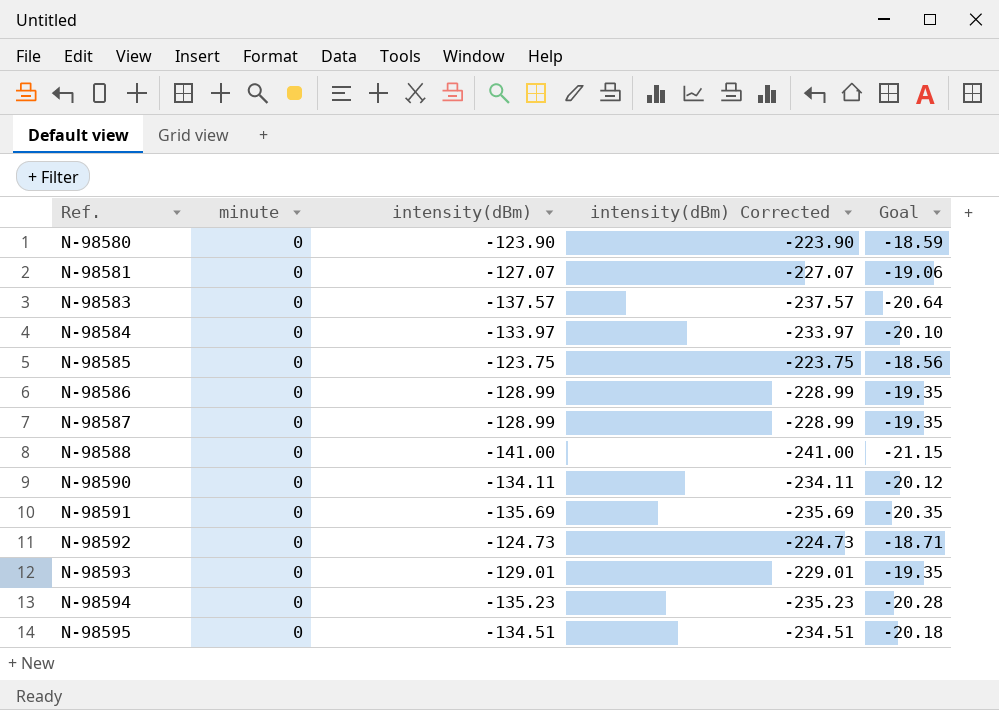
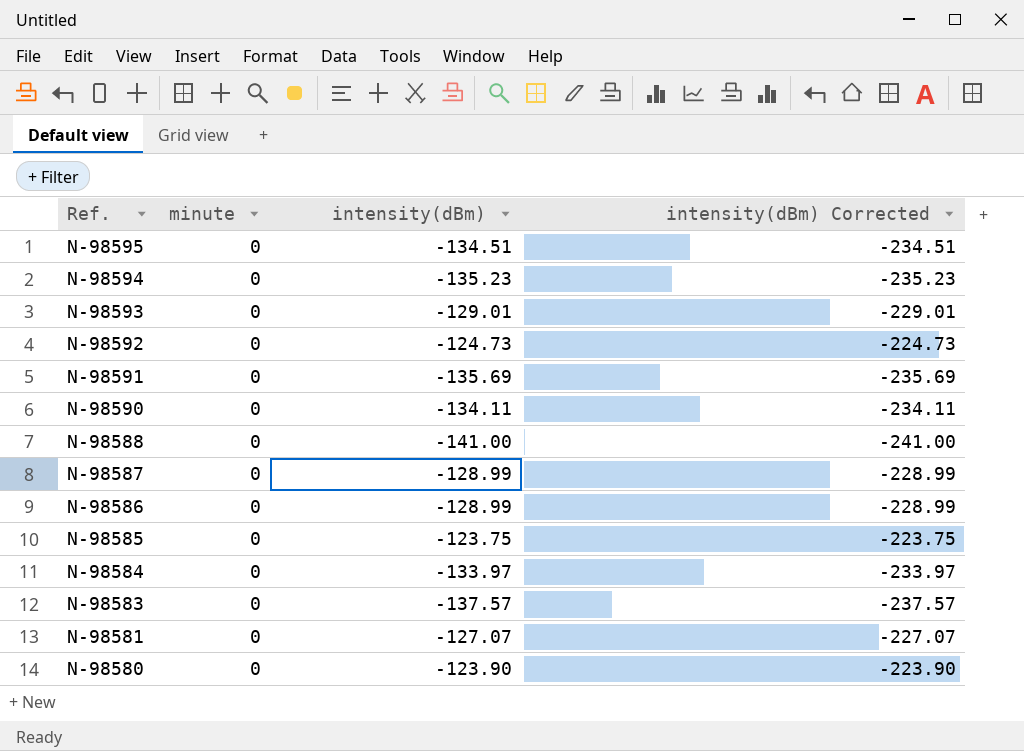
row order: Ref. ascending -> Ref. descending
column Goal | formula: [intensity(dBm)] * 0.15 -> none

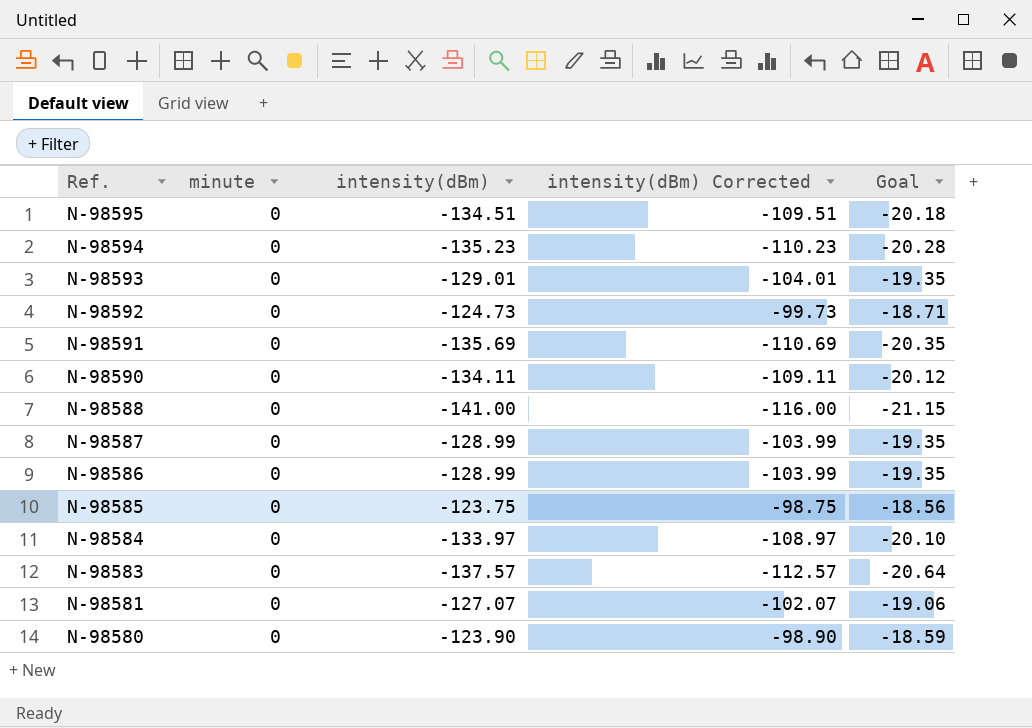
column intensity(dBm) Corrected | formula: [intensity(dBm)] - 100 -> [intensity(dBm)] + 25
column Goal | formula: none -> [intensity(dBm)] * 0.15

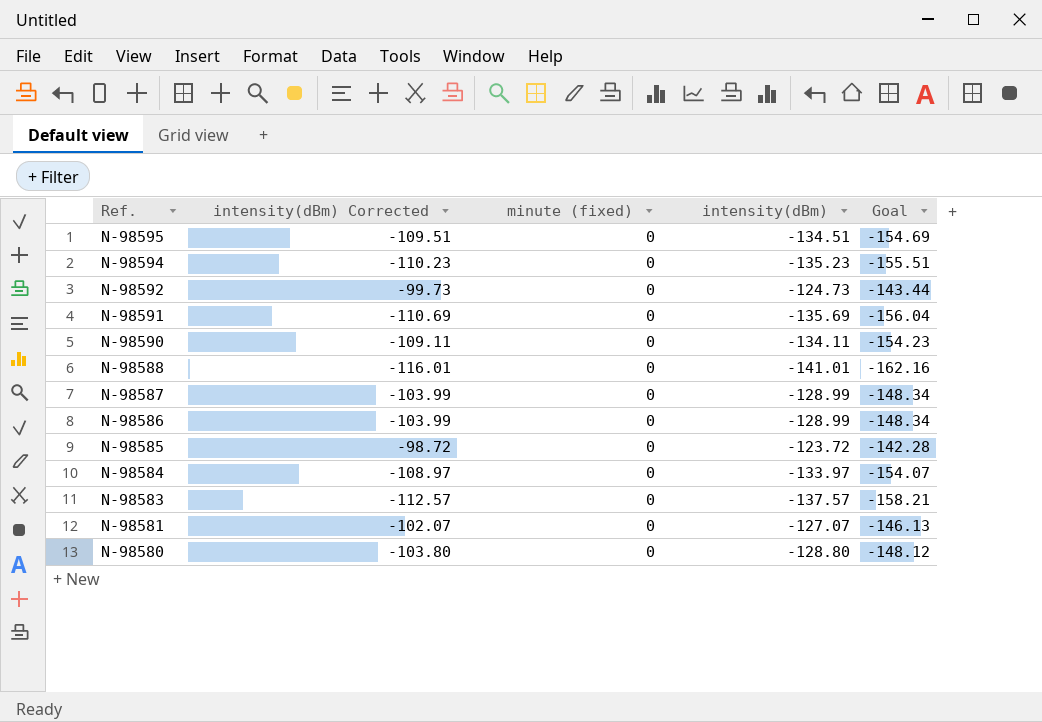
column intensity(dBm) Corrected | position: 4 -> 2
column name: minute -> minute (fixed)
column Goal | formula: [intensity(dBm)] * 0.15 -> [intensity(dBm)] * 1.15
row N-98593: 0 | -129.01 | -104.01 | -19.35 -> none
N-98588 | intensity(dBm) Corrected: -116.00 -> -116.01
N-98588 | intensity(dBm): -141.00 -> -141.01
N-98585 | intensity(dBm) Corrected: -98.75 -> -98.72
N-98585 | intensity(dBm): -123.75 -> -123.72
N-98580 | intensity(dBm) Corrected: -98.90 -> -103.80
N-98580 | intensity(dBm): -123.90 -> -128.80

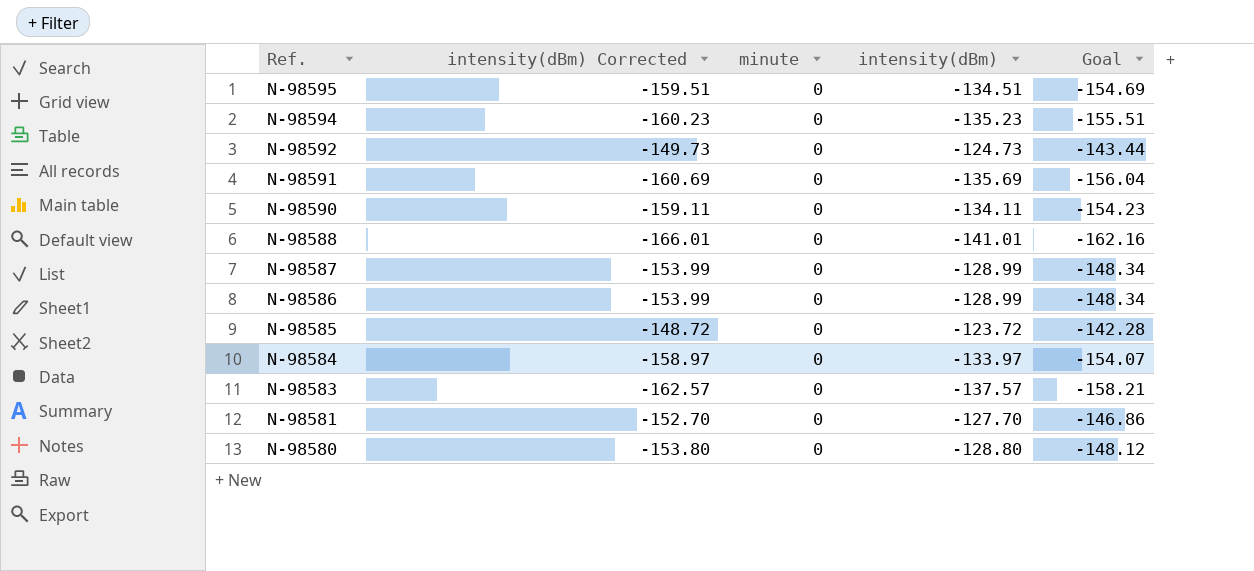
column intensity(dBm) Corrected | formula: [intensity(dBm)] + 25 -> [intensity(dBm)] - 25
column name: minute (fixed) -> minute
N-98581 | intensity(dBm): -127.07 -> -127.70
N-98581 | Goal: -146.13 -> -146.86

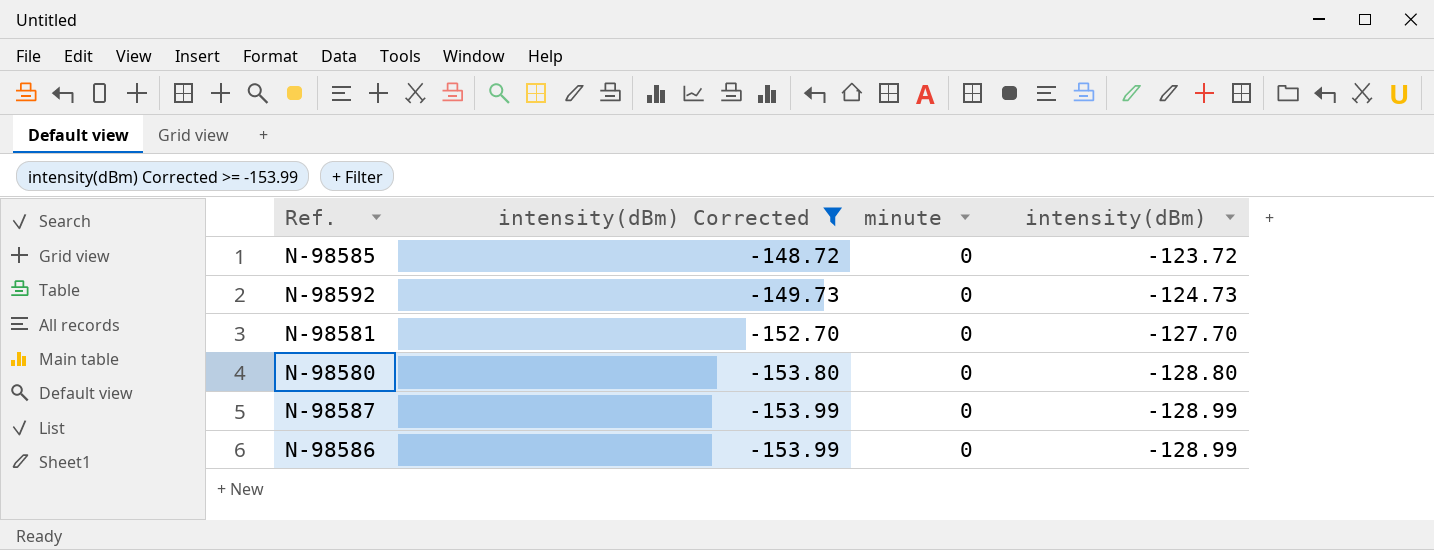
filter: none -> intensity(dBm) Corrected >= -153.99
row order: Ref. descending -> intensity(dBm) Corrected descending
column Goal | formula: [intensity(dBm)] * 1.15 -> none

